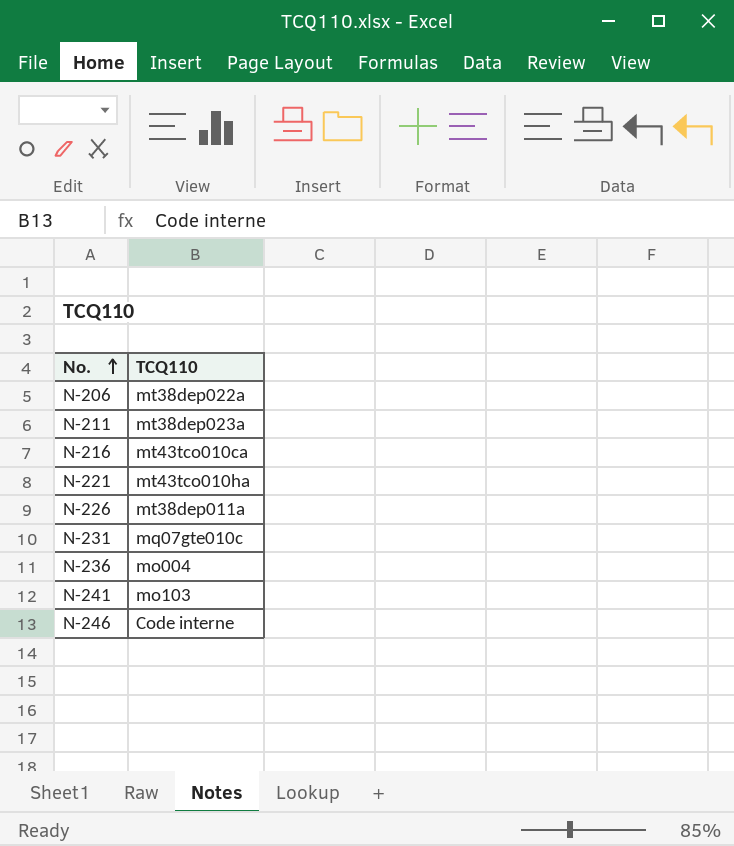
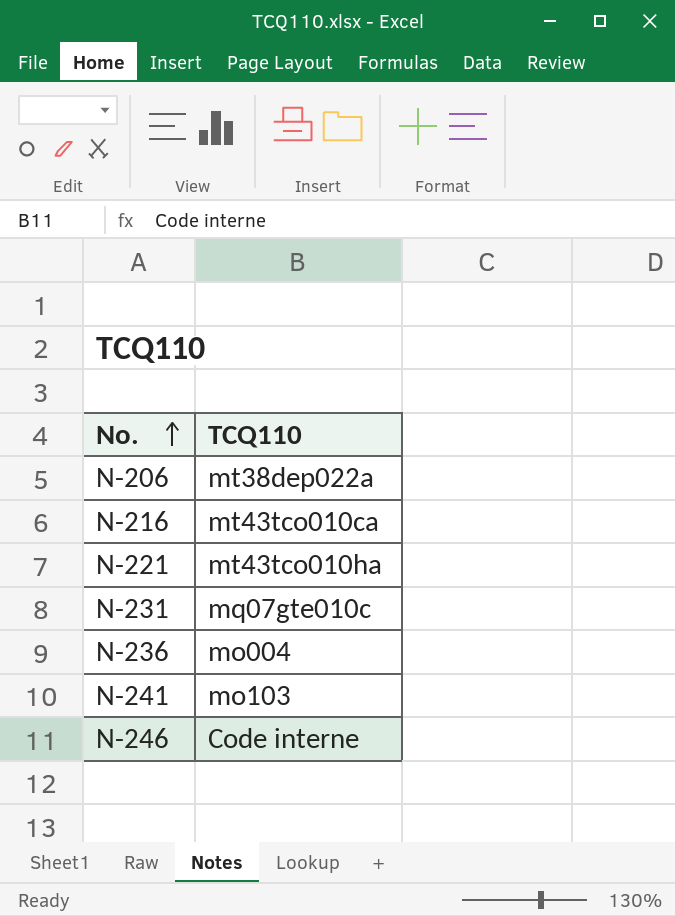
row N-211: mt38dep023a -> none
row N-226: mt38dep011a -> none

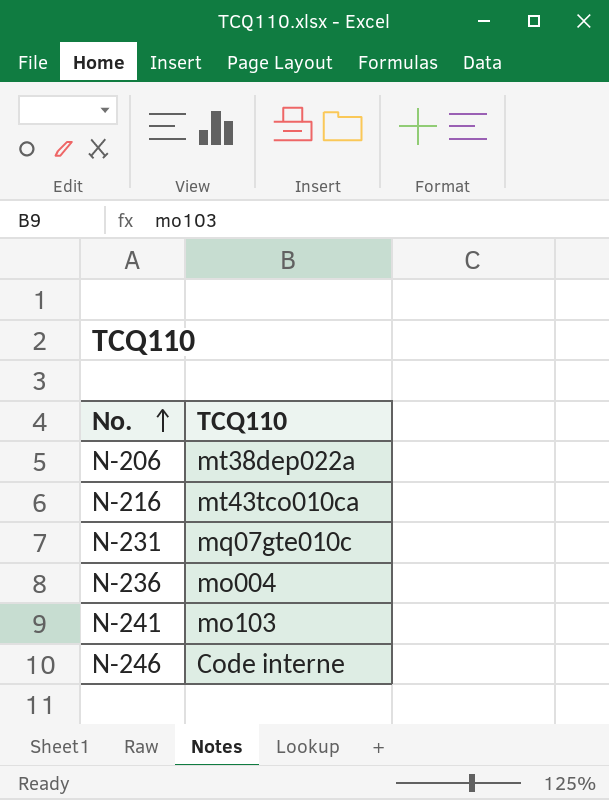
row N-221: mt43tco010ha -> none

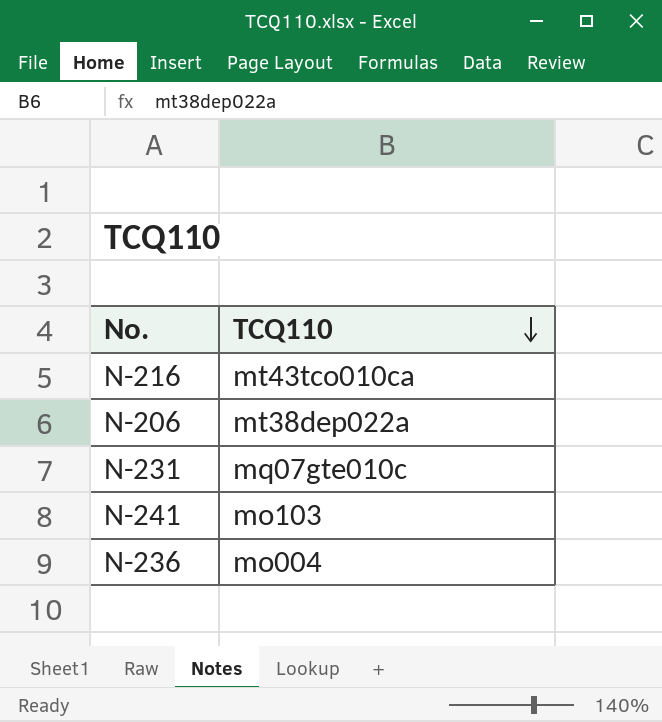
row order: No. ascending -> TCQ110 descending
row N-246: Code interne -> none

